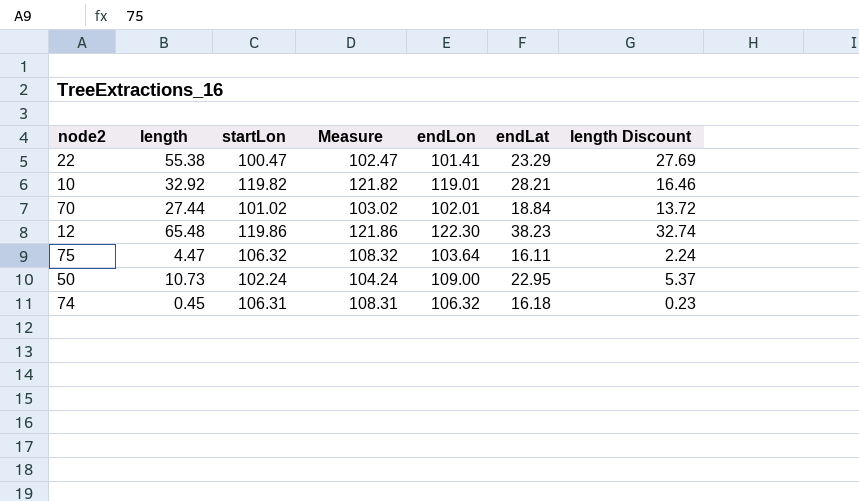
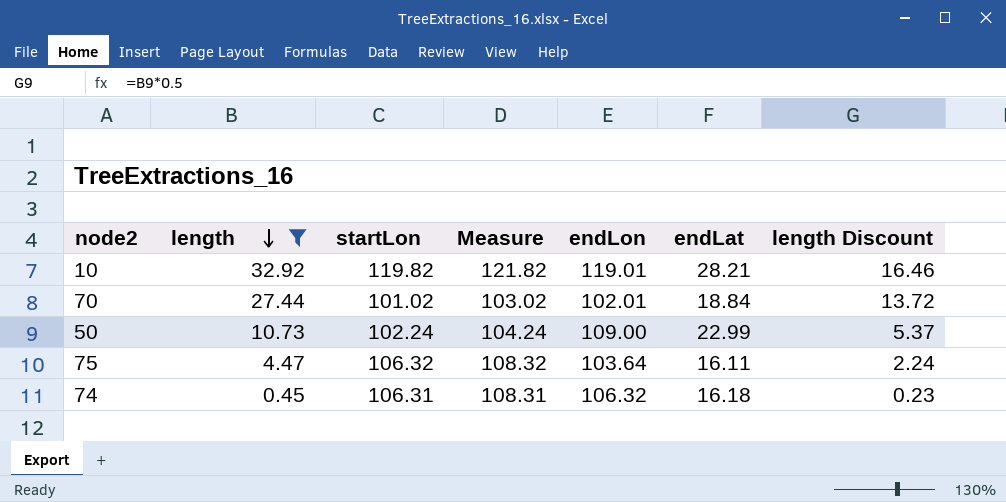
filter: none -> length <= 32.92
row order: none -> length descending
50 | endLat: 22.95 -> 22.99

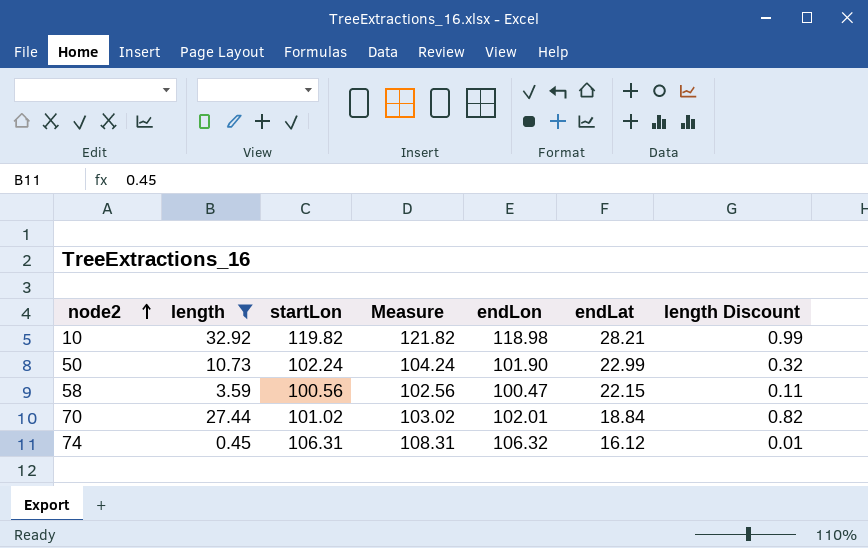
row order: length descending -> node2 ascending
column length Discount | formula: [length] * 0.5 -> [length] * 0.03
row 75: 4.47 | 106.32 | 108.32 | 103.64 | 16.11 | 2.24 -> none
10 | endLon: 119.01 -> 118.98
50 | endLon: 109.00 -> 101.90
row 58: none -> 3.59 | 100.56 | 102.56 | 100.47 | 22.15 | 0.11
74 | endLat: 16.18 -> 16.12

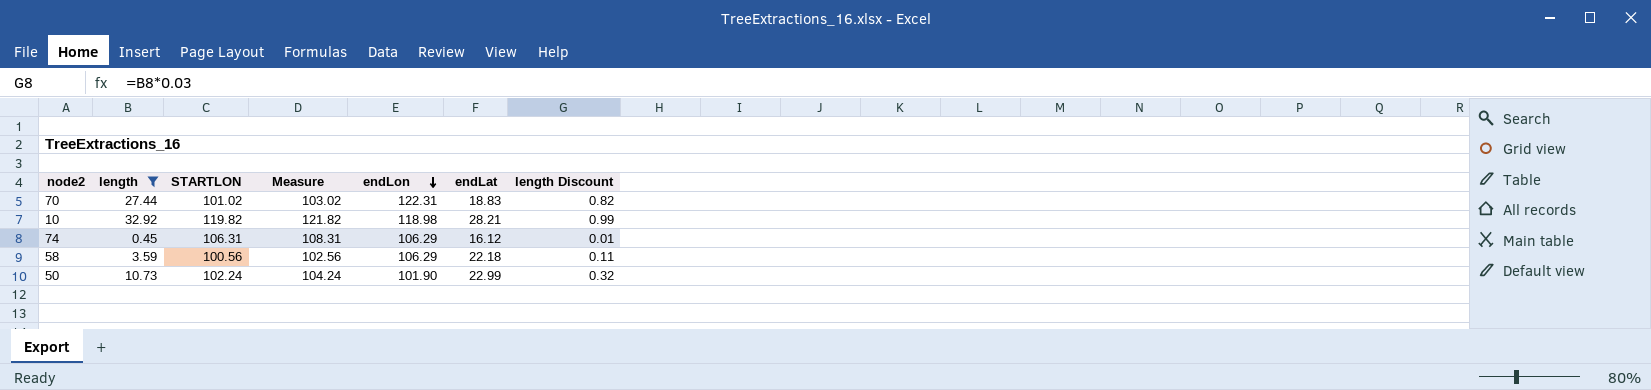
row order: node2 ascending -> endLon descending
column name: startLon -> STARTLON
70 | endLon: 102.01 -> 122.31
70 | endLat: 18.84 -> 18.83
74 | endLon: 106.32 -> 106.29
58 | endLon: 100.47 -> 106.29
58 | endLat: 22.15 -> 22.18

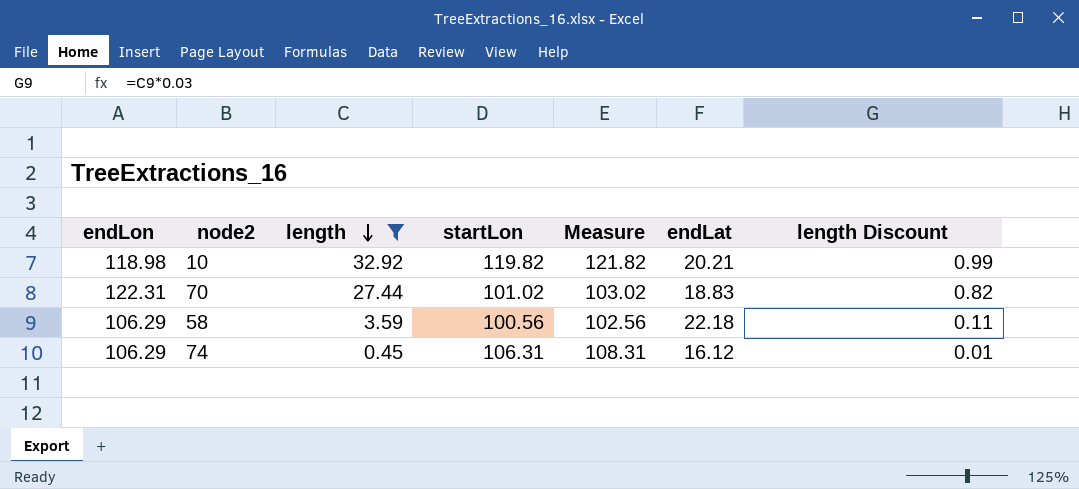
row order: endLon descending -> length descending
column endLon | position: 5 -> 1
column name: STARTLON -> startLon
row 50: 10.73 | 102.24 | 104.24 | 101.90 | 22.99 | 0.32 -> none
10 | endLat: 28.21 -> 20.21

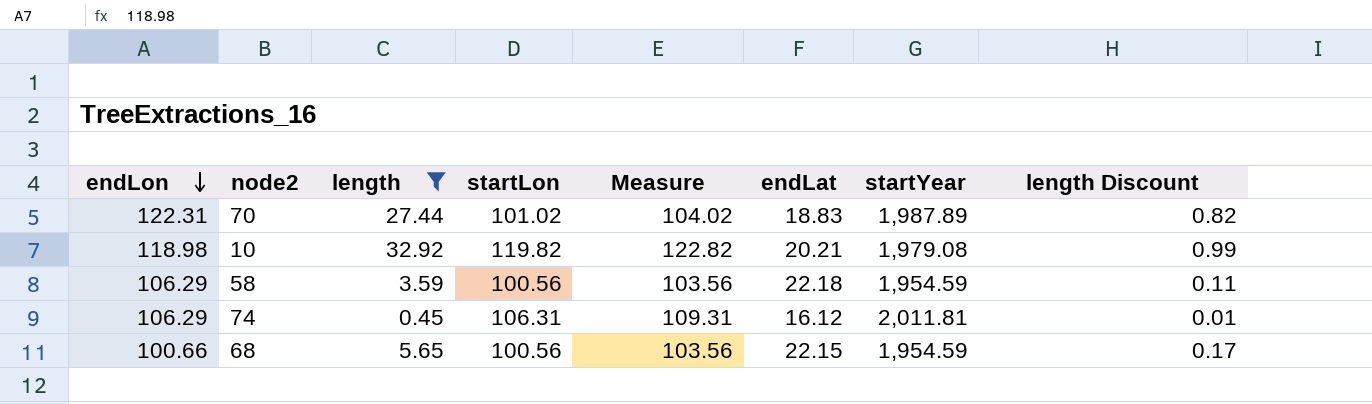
row order: length descending -> endLon descending
column Measure | formula: [startLon] + 2 -> [startLon] + 3
column startYear | position: none -> 7
row 68: none -> 100.66 | 5.65 | 100.56 | 103.56 | 22.15 | 1,954.59 | 0.17

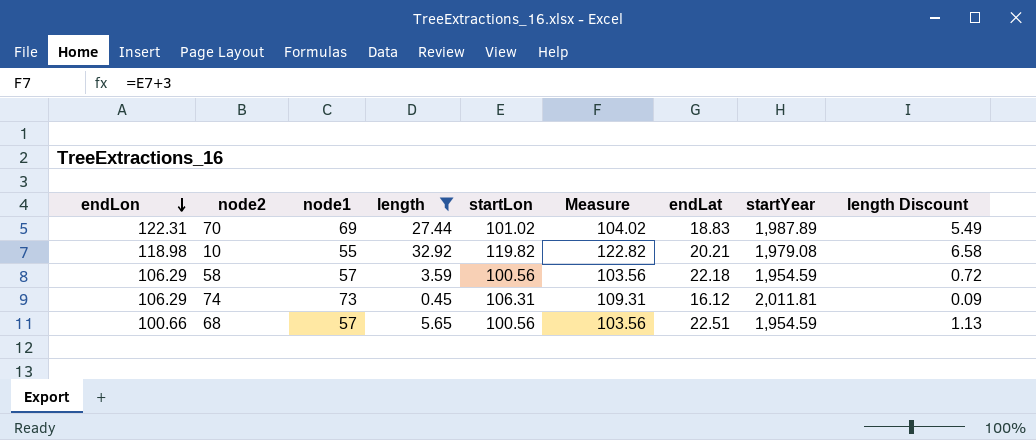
column node1 | position: none -> 3
column length Discount | formula: [length] * 0.03 -> [length] * 0.2
68 | endLat: 22.15 -> 22.51

